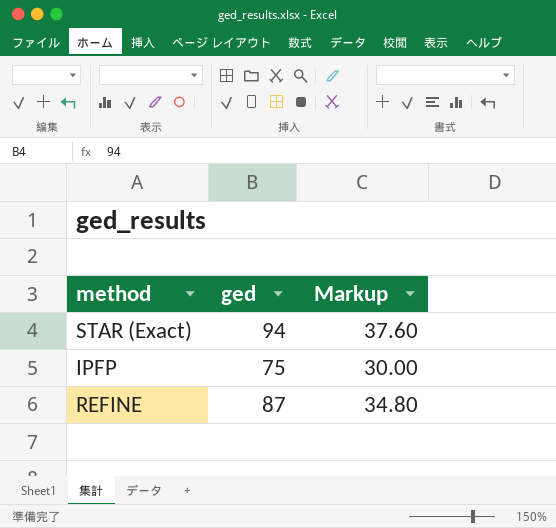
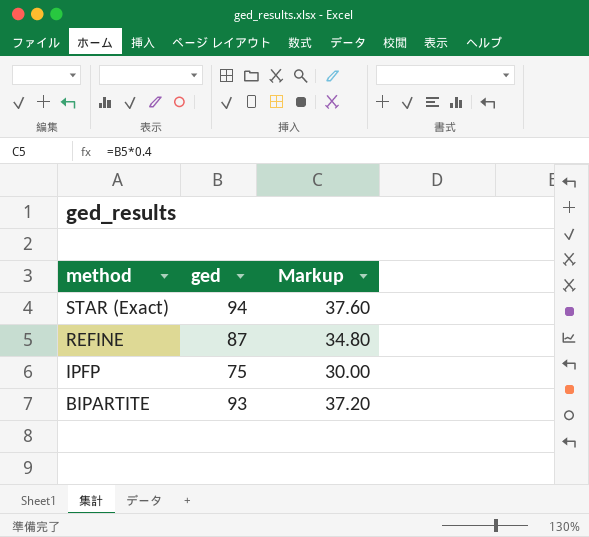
row order: none -> method descending
row BIPARTITE: none -> 93 | 37.20

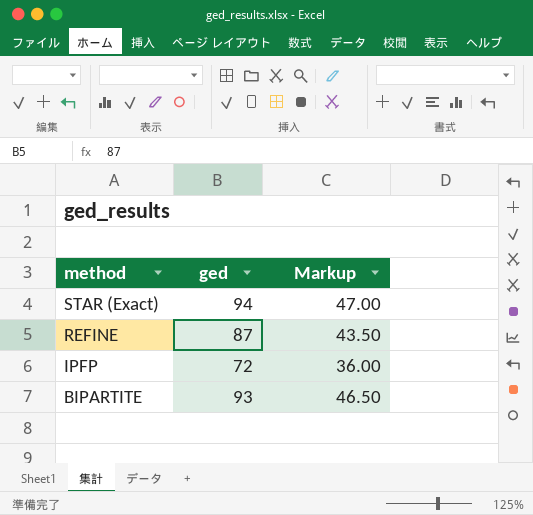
column Markup | formula: [ged] * 0.4 -> [ged] * 0.5
IPFP | ged: 75 -> 72

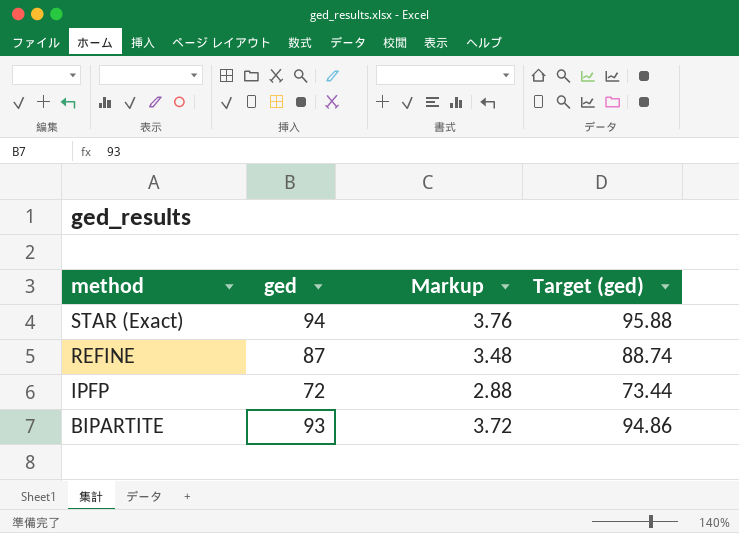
column Markup | formula: [ged] * 0.5 -> [ged] * 0.04
column Target (ged) | formula: none -> [ged] * 1.02

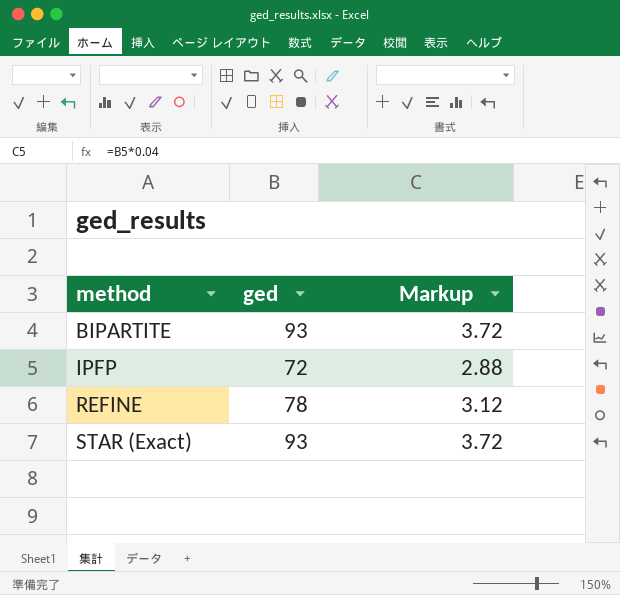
row order: method descending -> method ascending
column Target (ged) | formula: [ged] * 1.02 -> none
REFINE | ged: 87 -> 78
REFINE | Markup: 3.48 -> 3.12
STAR (Exact) | ged: 94 -> 93
STAR (Exact) | Markup: 3.76 -> 3.72

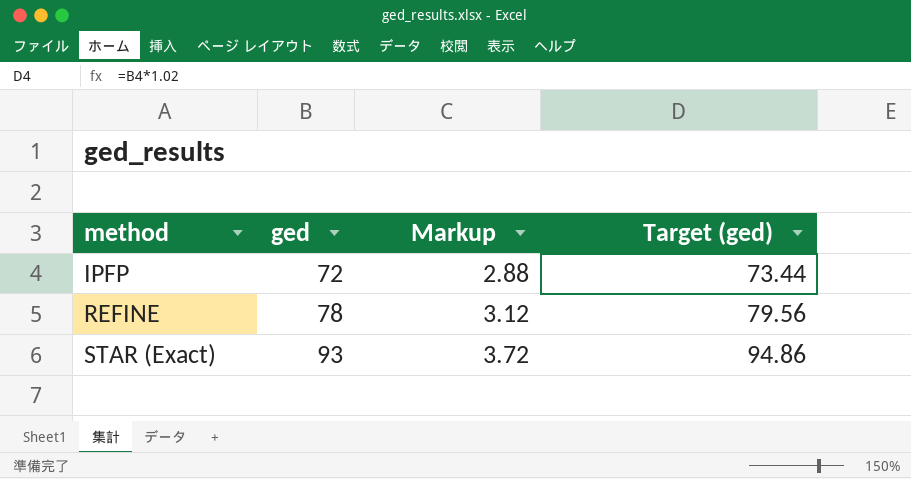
column Target (ged) | formula: none -> [ged] * 1.02
row BIPARTITE: 93 | 3.72 -> none

